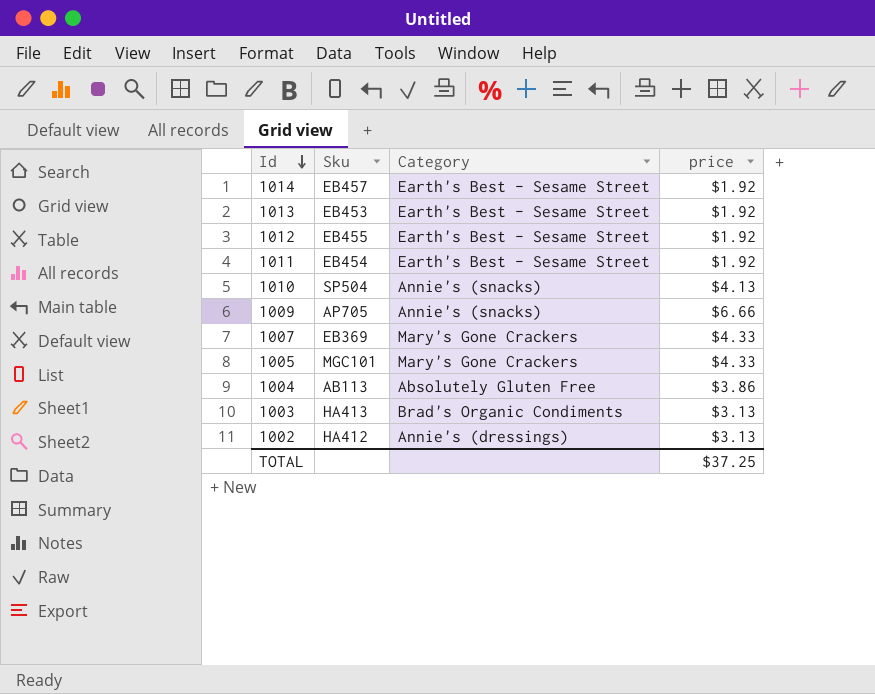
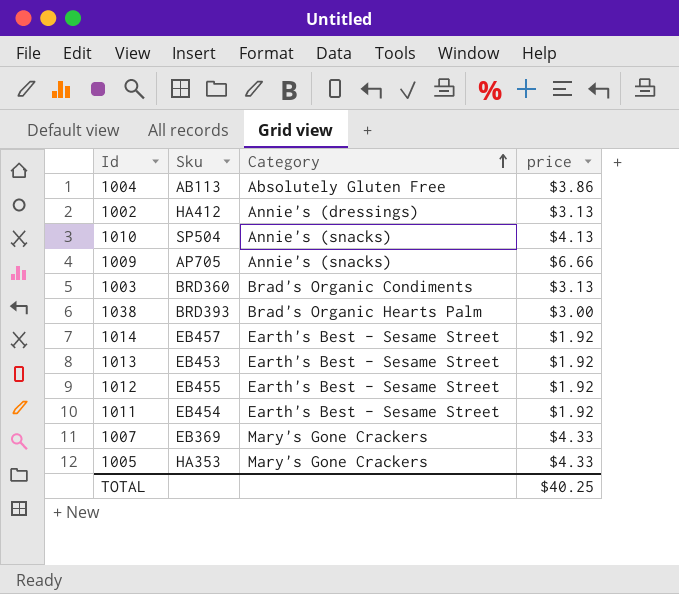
row order: Id descending -> Category ascending
1003 | Sku: HA413 -> BRD360
row 1038: none -> BRD393 | Brad's Organic Hearts Palm | $3.00
1005 | Sku: MGC101 -> HA353
TOTAL | price: $37.25 -> $40.25

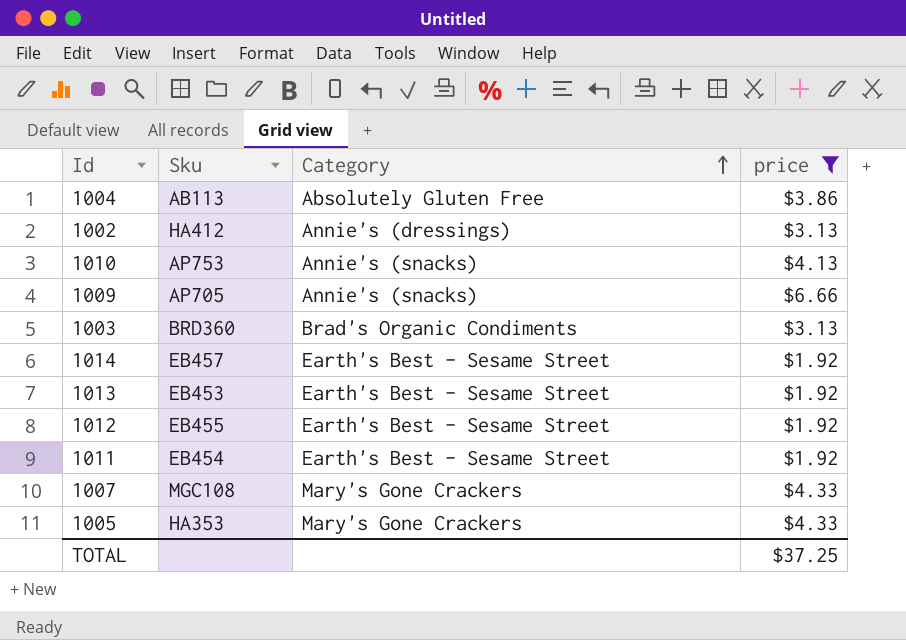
filter: none -> price != $3.00
1010 | Sku: SP504 -> AP753
1007 | Sku: EB369 -> MGC108
TOTAL | price: $40.25 -> $37.25

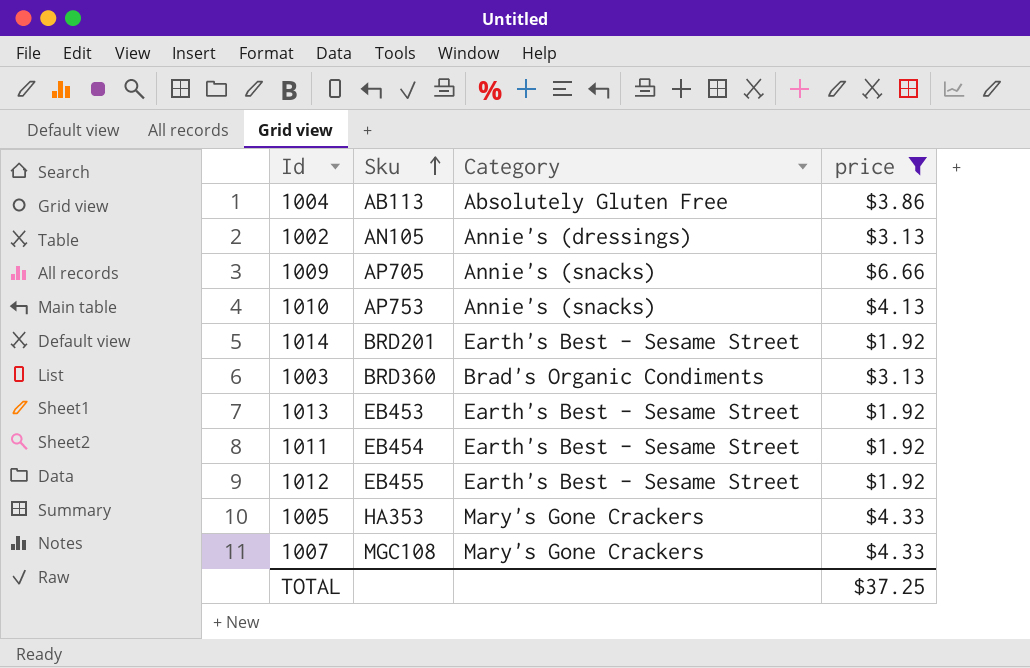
row order: Category ascending -> Sku ascending
1002 | Sku: HA412 -> AN105
1014 | Sku: EB457 -> BRD201

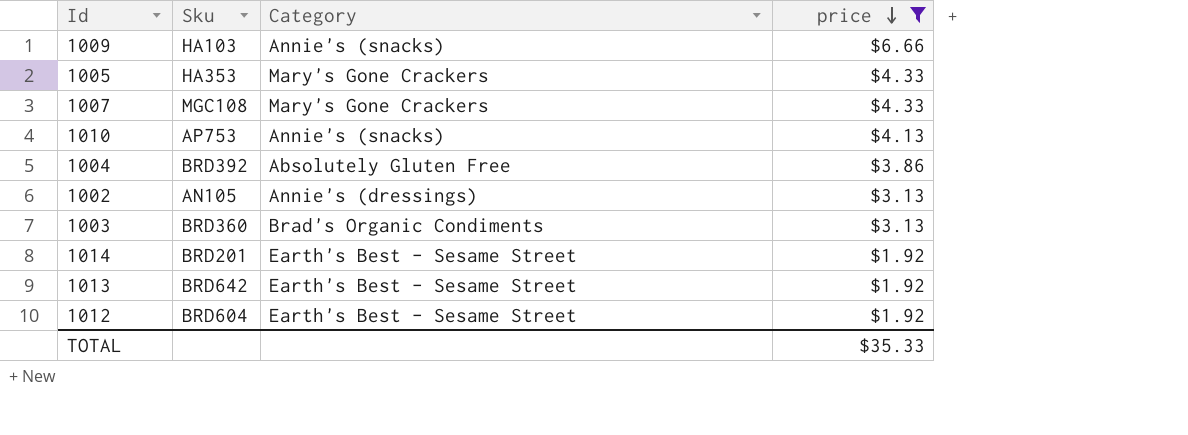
row order: Sku ascending -> price descending
row 1011: EB454 | Earth's Best - Sesame Street | $1.92 -> none
1009 | Sku: AP705 -> HA103
1004 | Sku: AB113 -> BRD392
1013 | Sku: EB453 -> BRD642
1012 | Sku: EB455 -> BRD604
TOTAL | price: $37.25 -> $35.33

